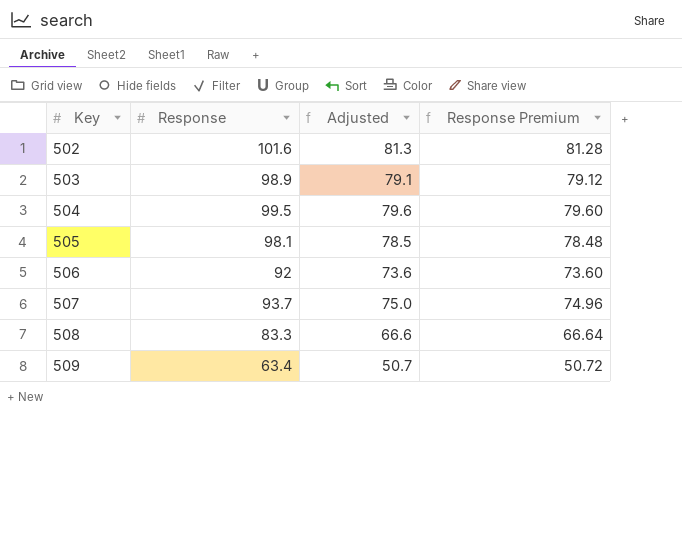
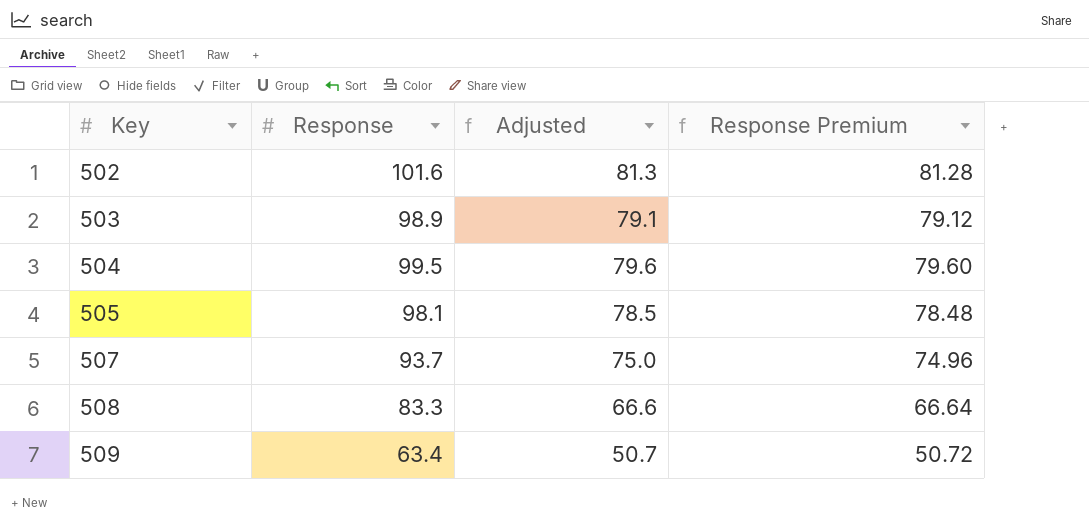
row 506: 92 | 73.6 | 73.60 -> none

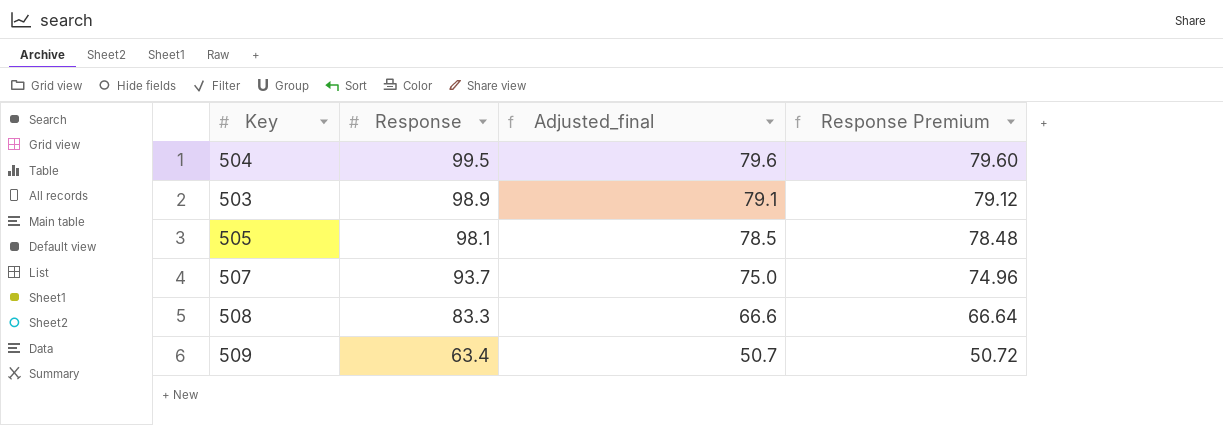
row order: Key ascending -> Response descending
column name: Adjusted -> Adjusted_final
row 502: 101.6 | 81.3 | 81.28 -> none

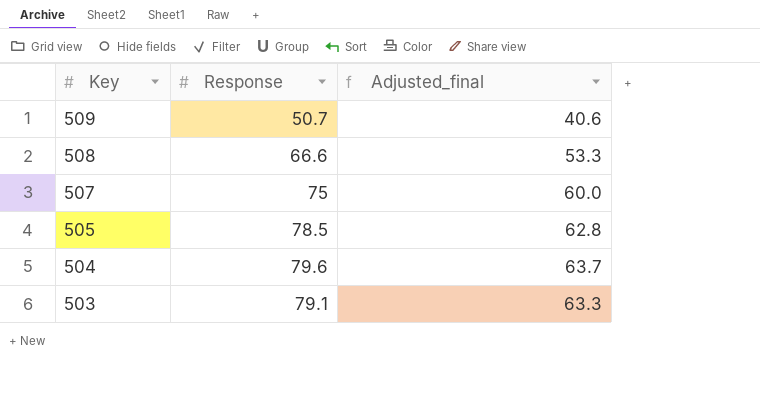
row order: Response descending -> Key descending
column Response Premium | formula: [Response] * 0.8 -> none
509 | Response: 63.4 -> 50.7
509 | Adjusted_final: 50.7 -> 40.6
508 | Response: 83.3 -> 66.6
508 | Adjusted_final: 66.6 -> 53.3
507 | Response: 93.7 -> 75
507 | Adjusted_final: 75.0 -> 60.0
505 | Response: 98.1 -> 78.5
505 | Adjusted_final: 78.5 -> 62.8
504 | Response: 99.5 -> 79.6
504 | Adjusted_final: 79.6 -> 63.7
503 | Response: 98.9 -> 79.1
503 | Adjusted_final: 79.1 -> 63.3

